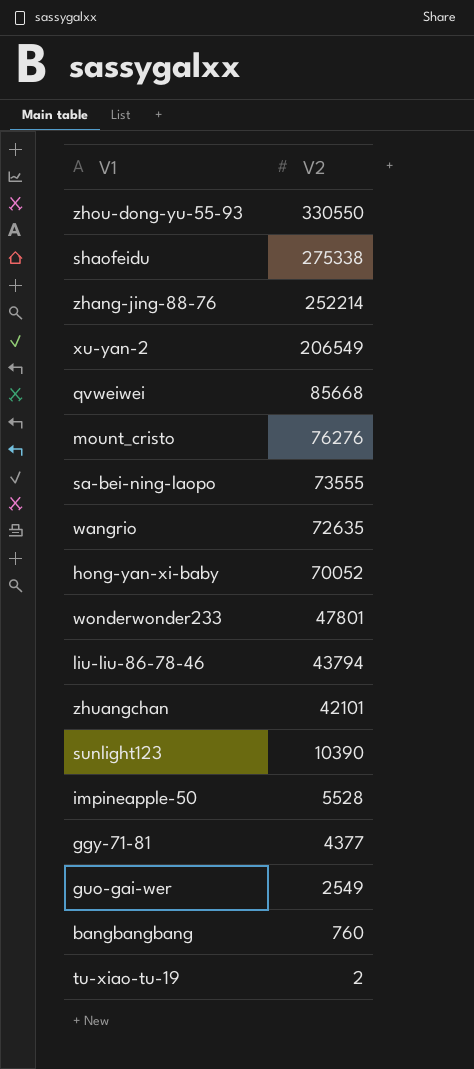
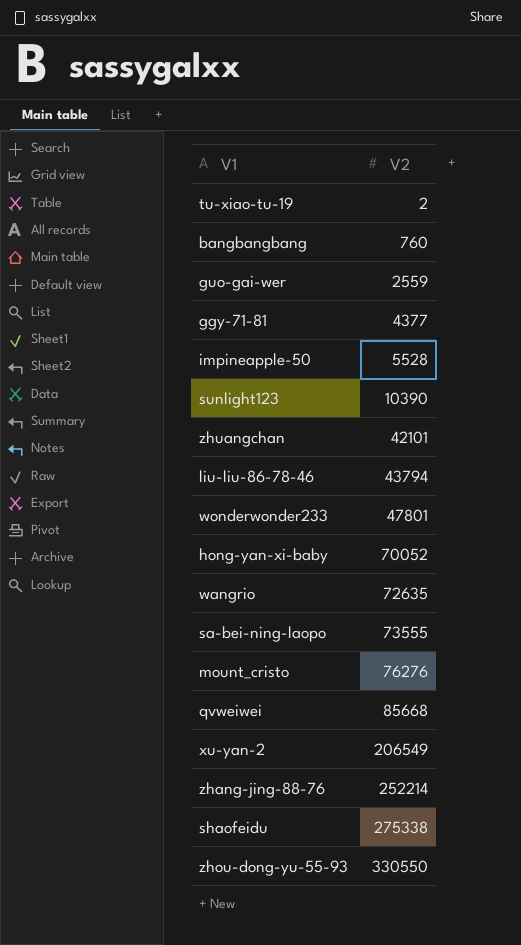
row order: V2 descending -> V2 ascending
guo-gai-wer | V2: 2549 -> 2559

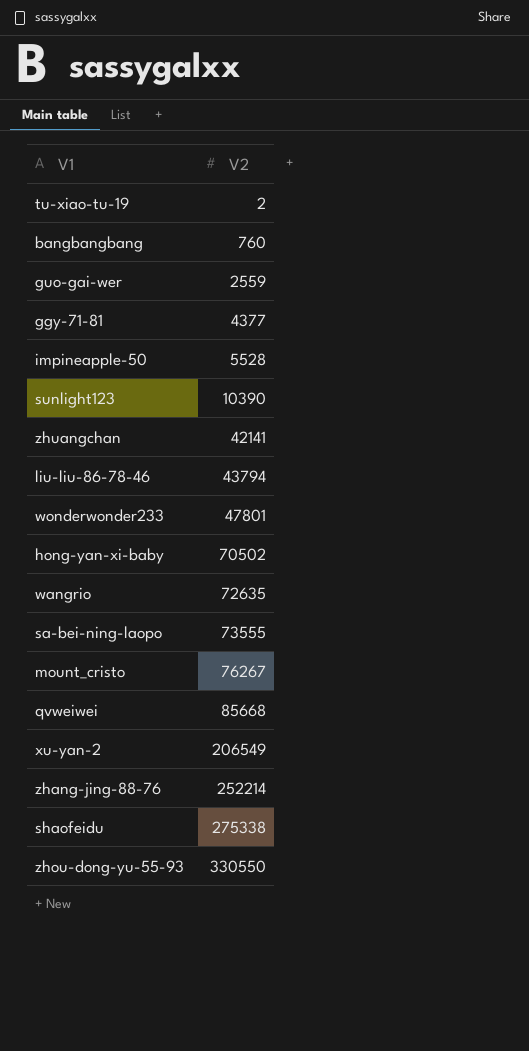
zhuangchan | V2: 42101 -> 42141
hong-yan-xi-baby | V2: 70052 -> 70502
mount_cristo | V2: 76276 -> 76267

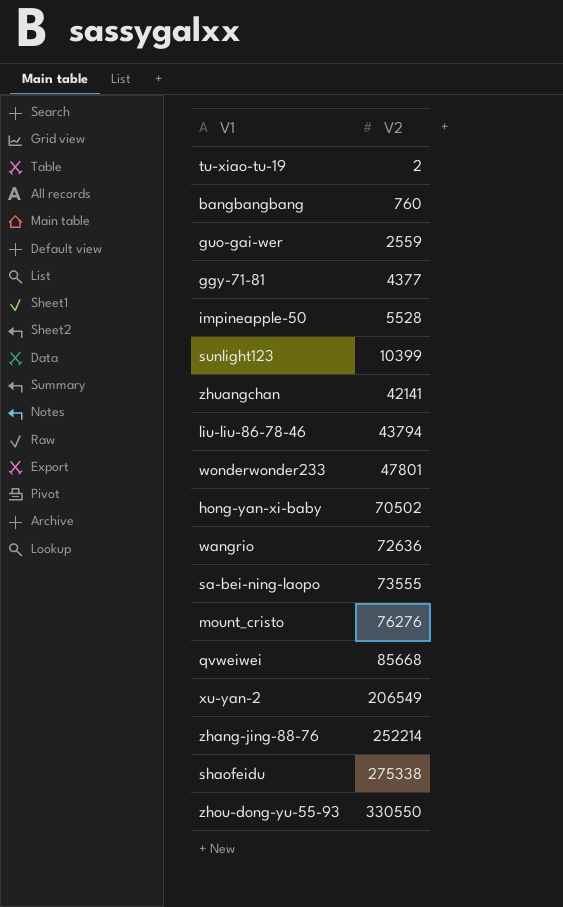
sunlight123 | V2: 10390 -> 10399
wangrio | V2: 72635 -> 72636
mount_cristo | V2: 76267 -> 76276

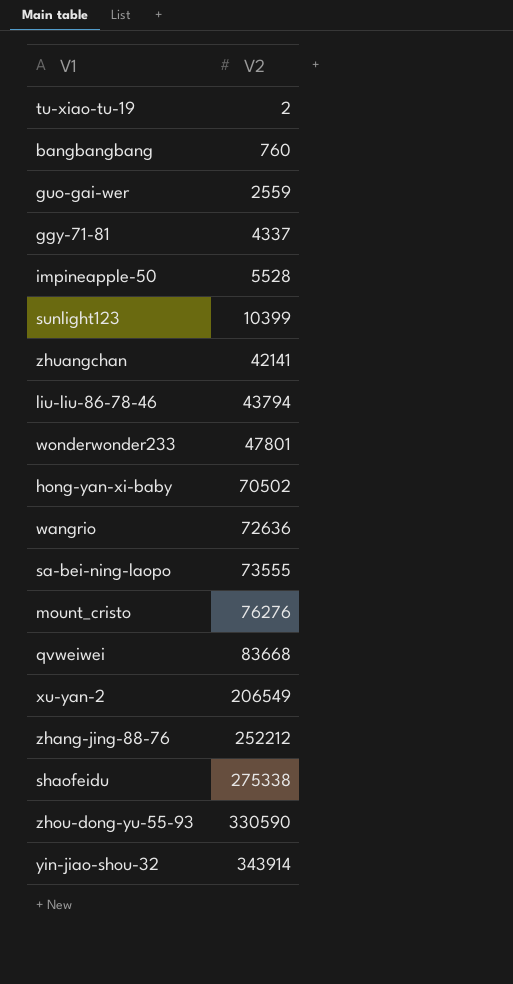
ggy-71-81 | V2: 4377 -> 4337
qvweiwei | V2: 85668 -> 83668
zhang-jing-88-76 | V2: 252214 -> 252212
zhou-dong-yu-55-93 | V2: 330550 -> 330590
row yin-jiao-shou-32: none -> 343914

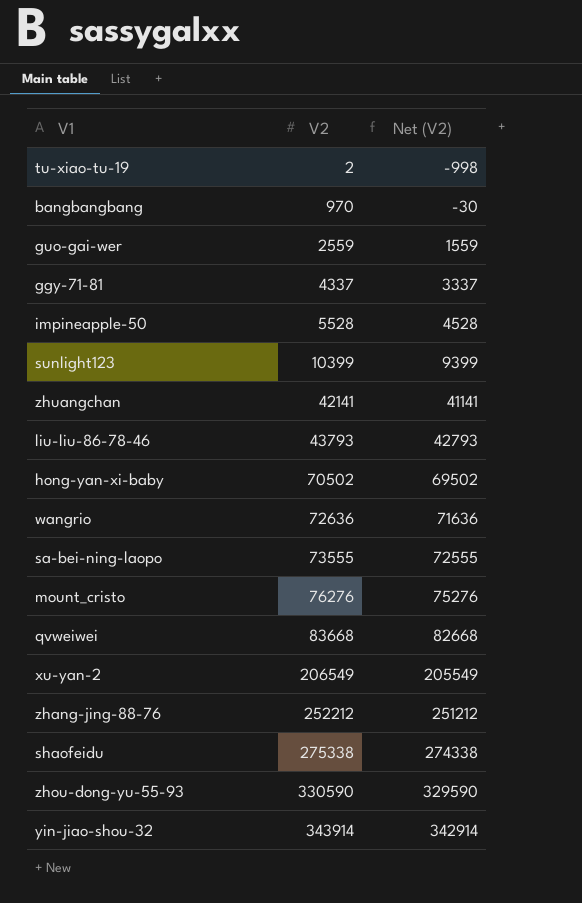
column Net (V2) | formula: none -> [V2] - 1000
row wonderwonder233: 47801 -> none
bangbangbang | V2: 760 -> 970
liu-liu-86-78-46 | V2: 43794 -> 43793

